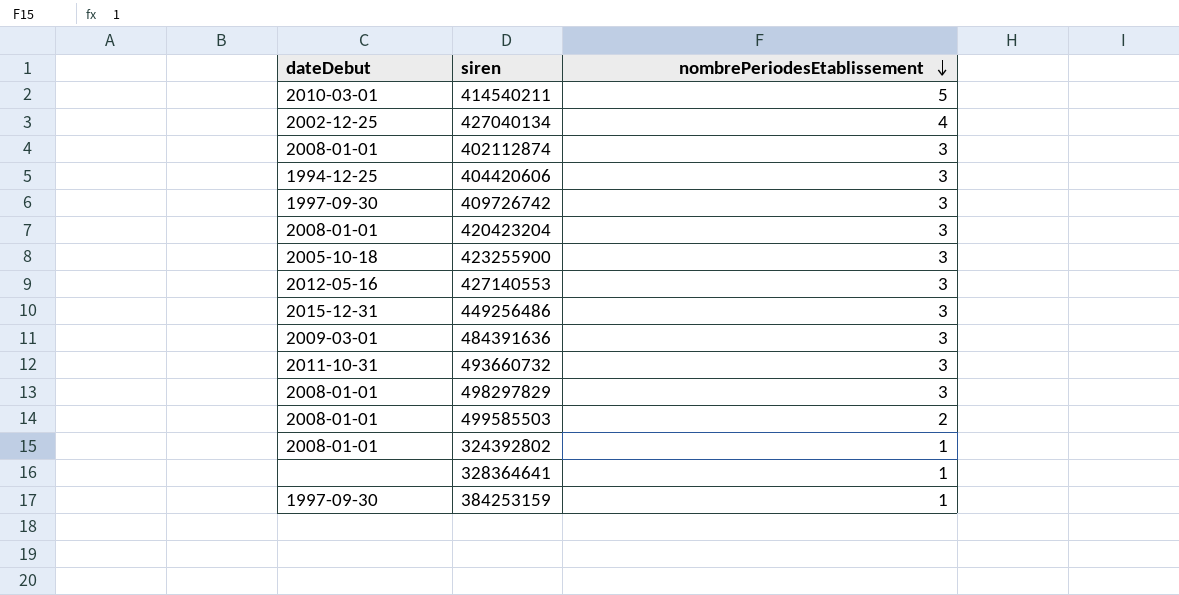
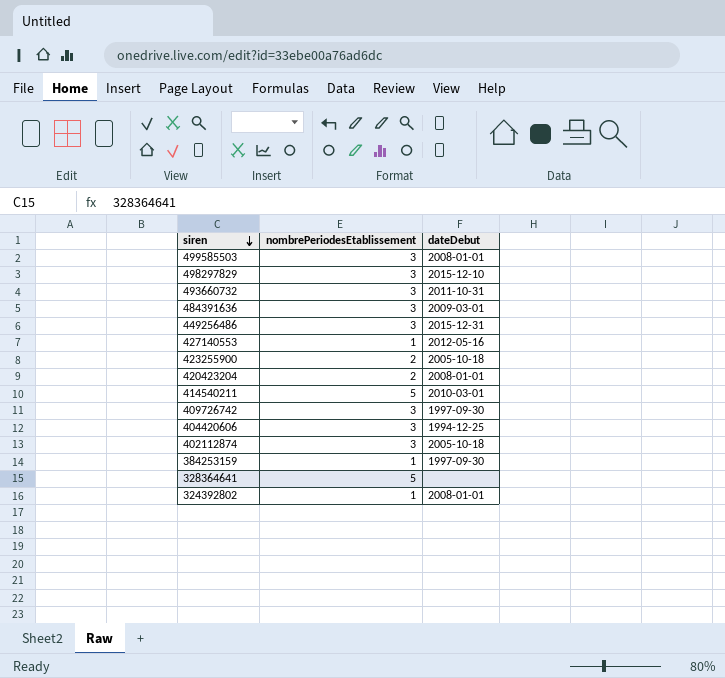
row order: nombrePeriodesEtablissement descending -> siren descending
column dateDebut | position: 1 -> 3
row 427040134: 2002-12-25 | 4 -> none
499585503 | nombrePeriodesEtablissement: 2 -> 3
498297829 | dateDebut: 2008-01-01 -> 2015-12-10
427140553 | nombrePeriodesEtablissement: 3 -> 1
423255900 | nombrePeriodesEtablissement: 3 -> 2
420423204 | nombrePeriodesEtablissement: 3 -> 2
402112874 | dateDebut: 2008-01-01 -> 2005-10-18
328364641 | nombrePeriodesEtablissement: 1 -> 5

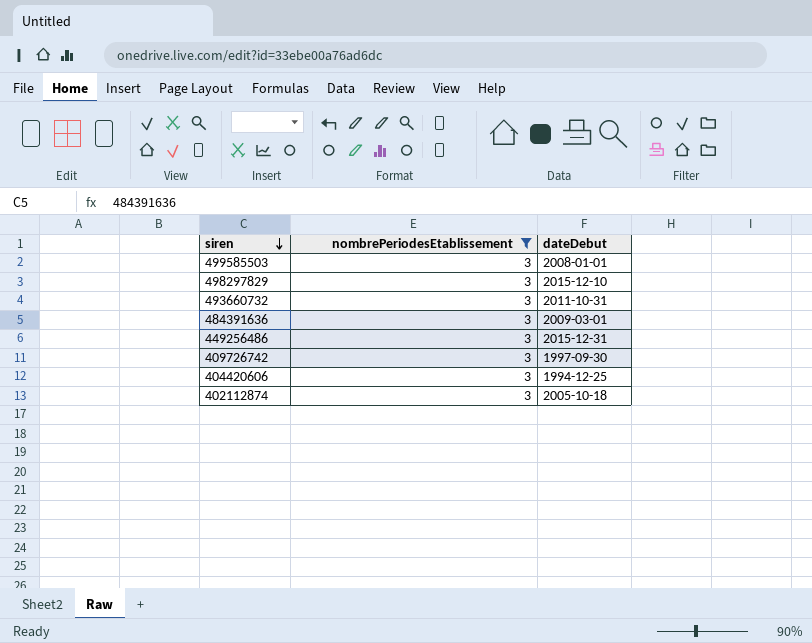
filter: none -> nombrePeriodesEtablissement = 3

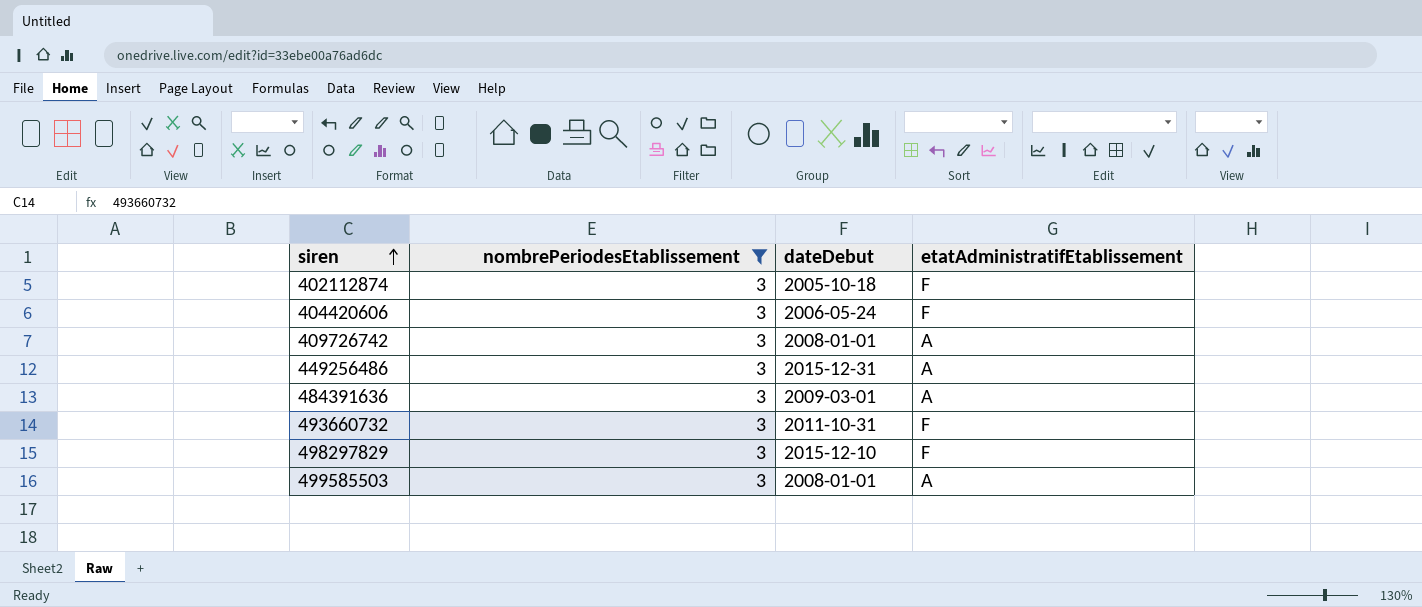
row order: siren descending -> siren ascending
column etatAdministratifEtablissement | position: none -> 4
404420606 | dateDebut: 1994-12-25 -> 2006-05-24
409726742 | dateDebut: 1997-09-30 -> 2008-01-01

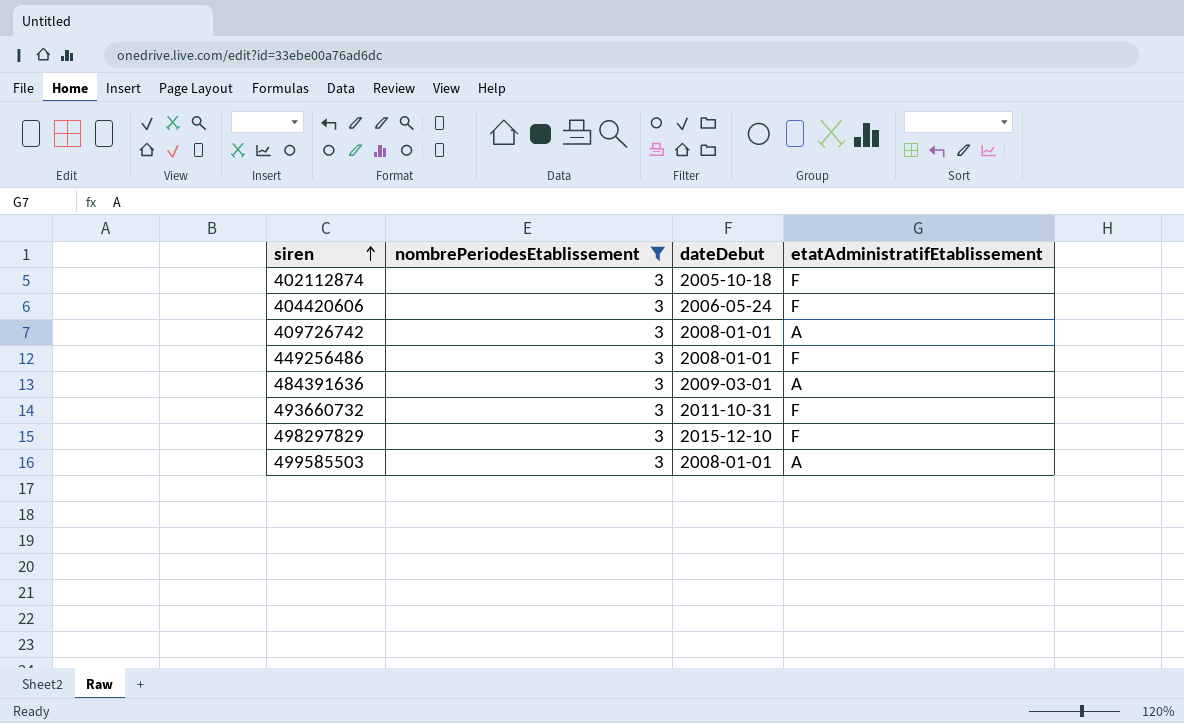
449256486 | dateDebut: 2015-12-31 -> 2008-01-01
449256486 | etatAdministratifEtablissement: A -> F

